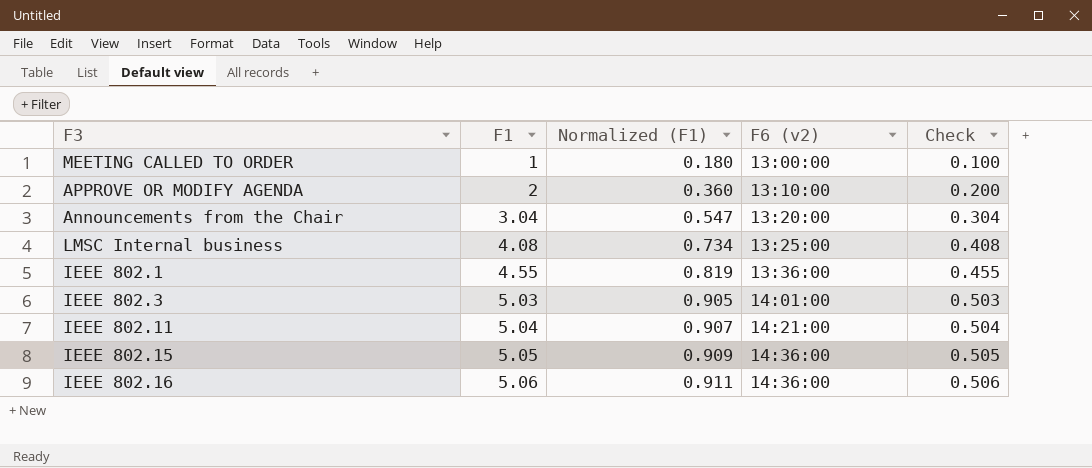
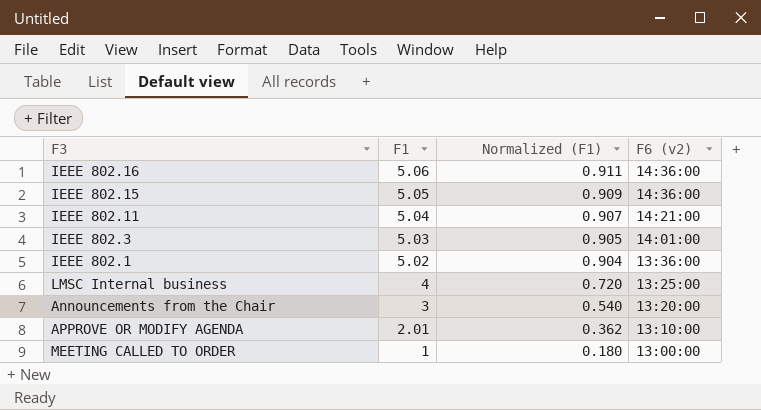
row order: F1 ascending -> F1 descending
column Check | formula: [F1] * 0.1 -> none
IEEE 802.1 | F1: 4.55 -> 5.02
IEEE 802.1 | Normalized (F1): 0.819 -> 0.904
LMSC Internal business | F1: 4.08 -> 4
LMSC Internal business | Normalized (F1): 0.734 -> 0.720
Announcements from the Chair | F1: 3.04 -> 3
Announcements from the Chair | Normalized (F1): 0.547 -> 0.540
APPROVE OR MODIFY AGENDA | F1: 2 -> 2.01
APPROVE OR MODIFY AGENDA | Normalized (F1): 0.360 -> 0.362

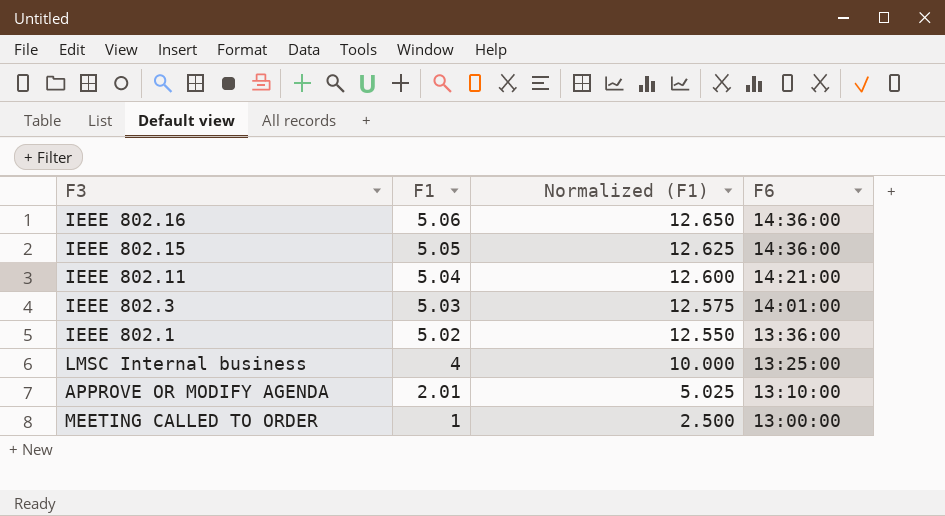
column Normalized (F1) | formula: [F1] * 0.18 -> [F1] * 2.5
column name: F6 (v2) -> F6
row Announcements from the Chair: 3 | 0.540 | 13:20:00 -> none

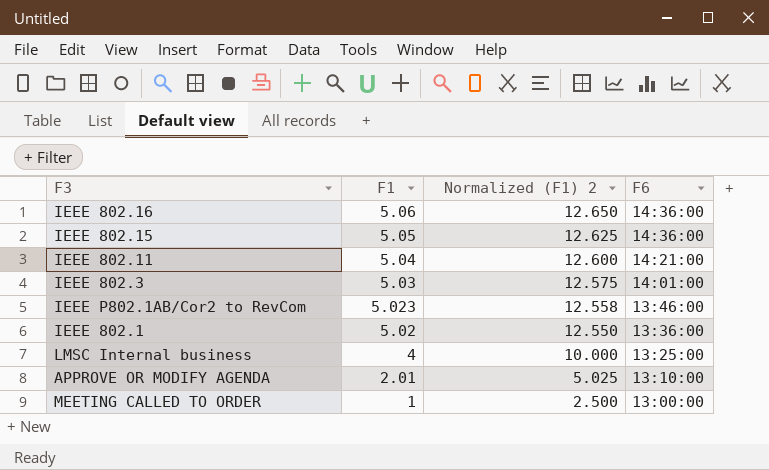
column name: Normalized (F1) -> Normalized (F1) 2
row IEEE P802.1AB/Cor2 to RevCom: none -> 5.023 | 12.558 | 13:46:00

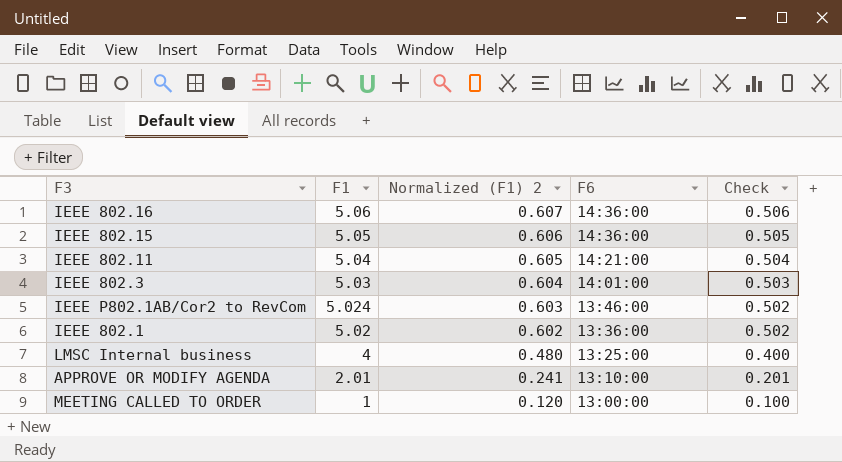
column Normalized (F1) 2 | formula: [F1] * 2.5 -> [F1] * 0.12
column Check | formula: none -> [F1] * 0.1
IEEE P802.1AB/Cor2 to RevCom | F1: 5.023 -> 5.024

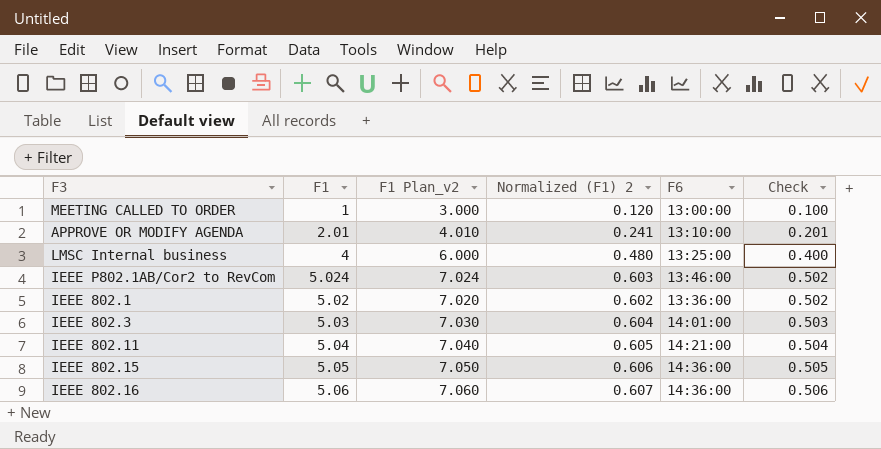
row order: F1 descending -> Check ascending
column F1 Plan_v2 | formula: none -> [F1] + 2

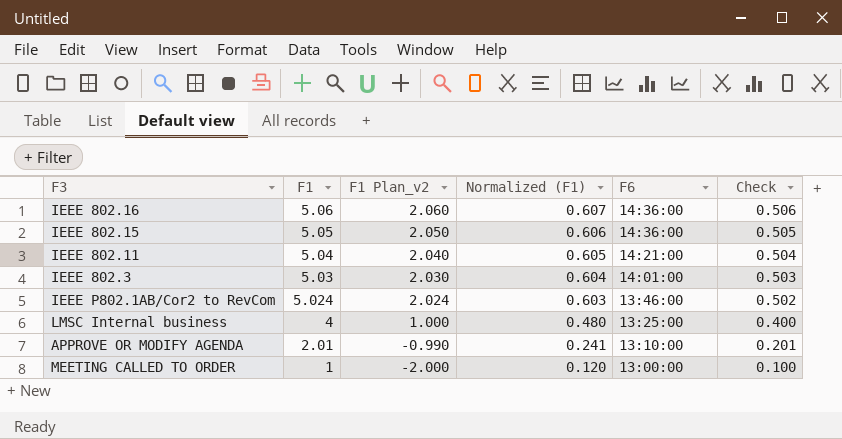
row order: Check ascending -> F1 descending
column F1 Plan_v2 | formula: [F1] + 2 -> [F1] - 3
column name: Normalized (F1) 2 -> Normalized (F1)
row IEEE 802.1: 5.02 | 7.020 | 0.602 | 13:36:00 | 0.502 -> none

